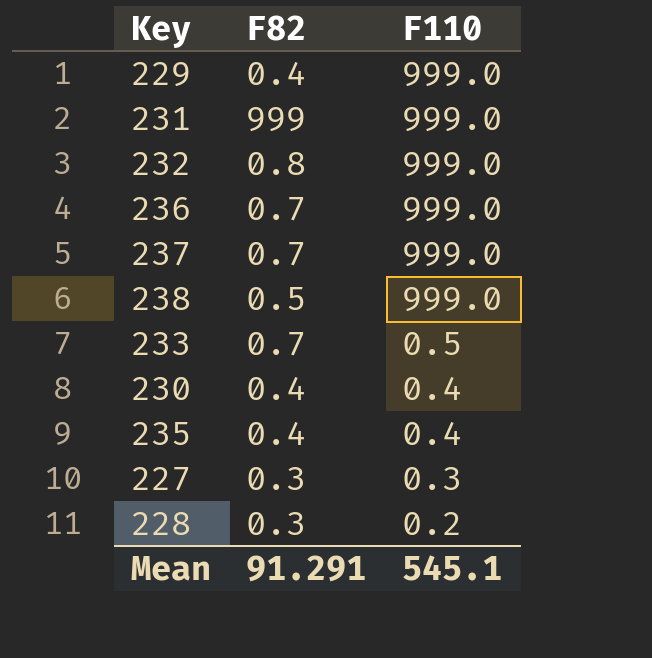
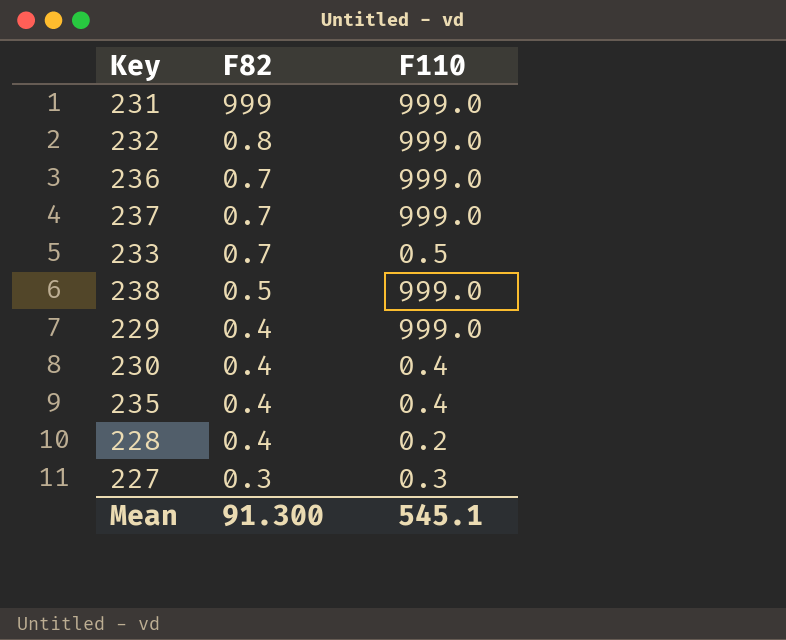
row order: F110 descending -> F82 descending
228 | F82: 0.3 -> 0.4
Mean | F82: 91.291 -> 91.300

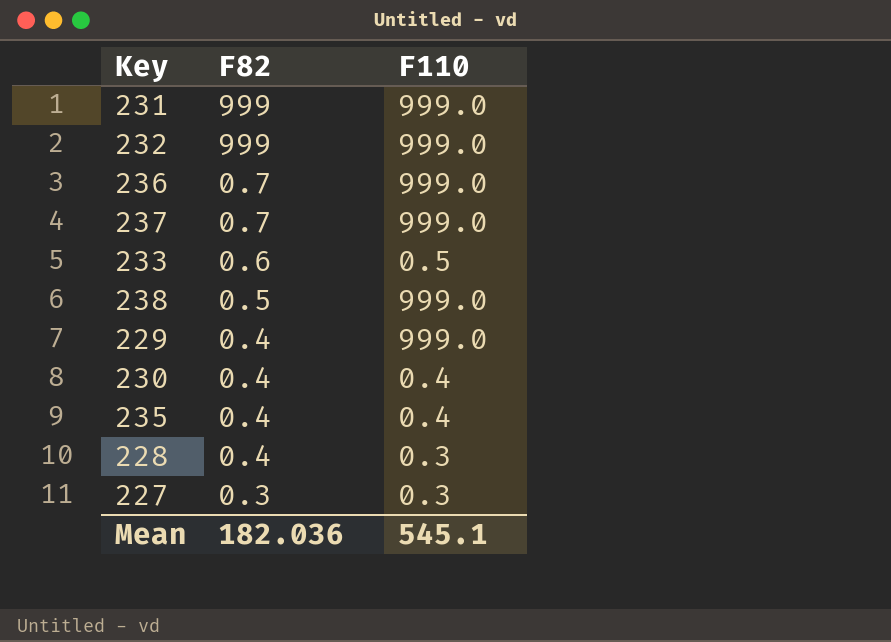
232 | F82: 0.8 -> 999
233 | F82: 0.7 -> 0.6
228 | F110: 0.2 -> 0.3
Mean | F82: 91.300 -> 182.036

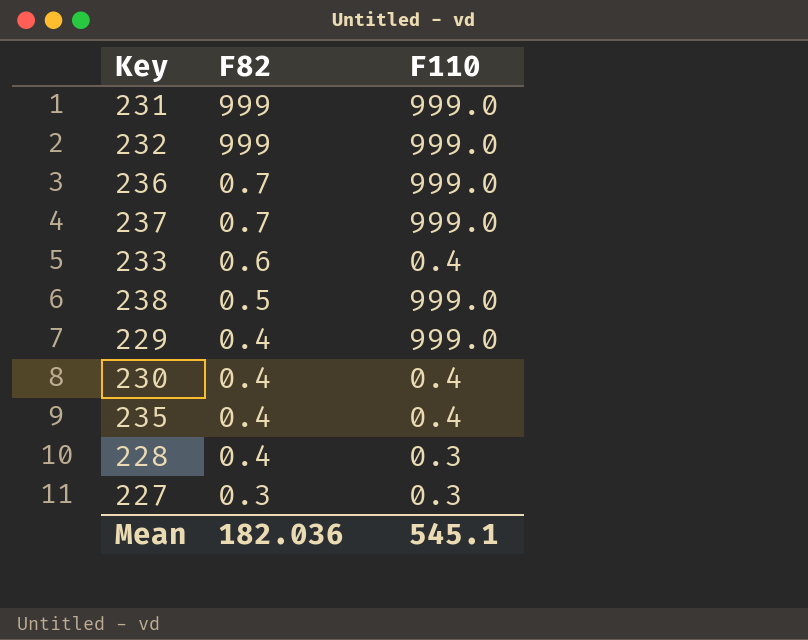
233 | F110: 0.5 -> 0.4

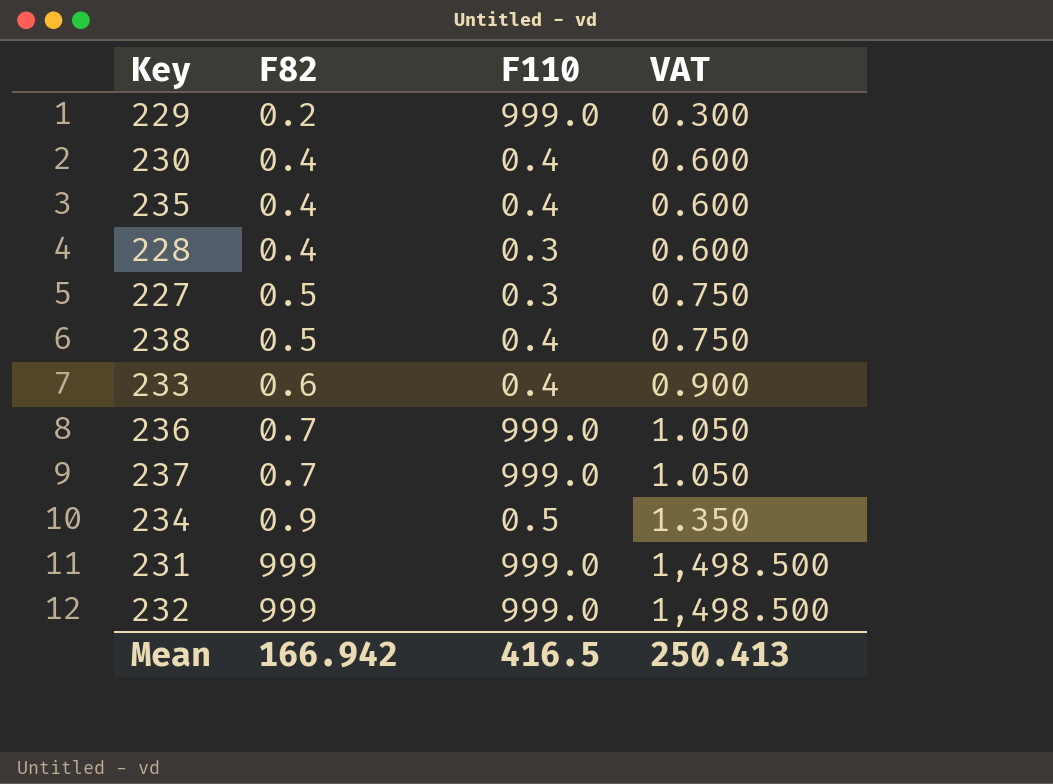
row order: F82 descending -> F82 ascending
column VAT | formula: none -> [F82] * 1.5
229 | F82: 0.4 -> 0.2
227 | F82: 0.3 -> 0.5
238 | F110: 999.0 -> 0.4
row 234: none -> 0.9 | 0.5 | 1.350
Mean | F82: 182.036 -> 166.942
Mean | F110: 545.1 -> 416.5

